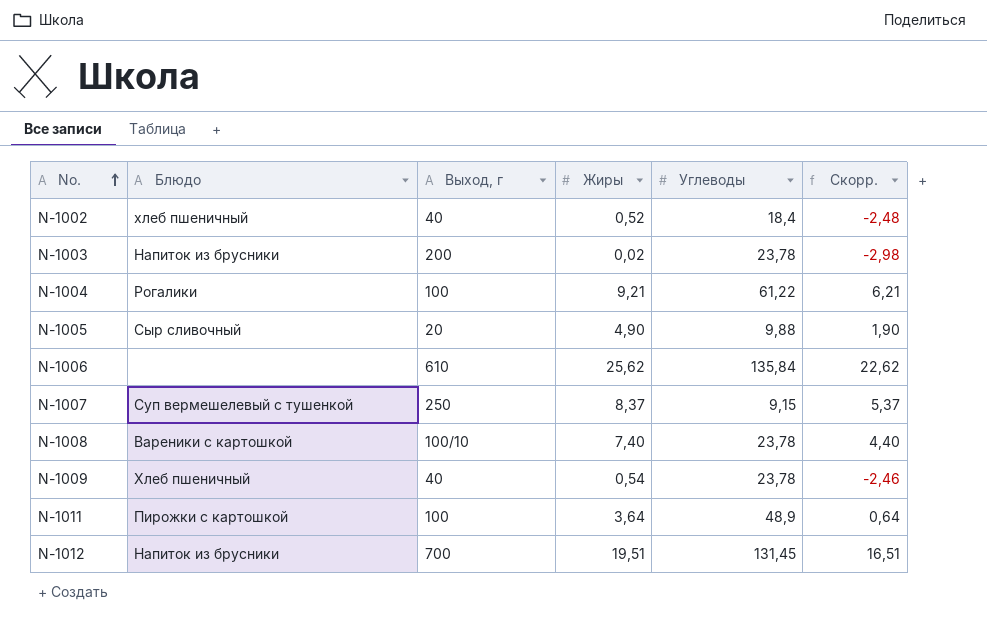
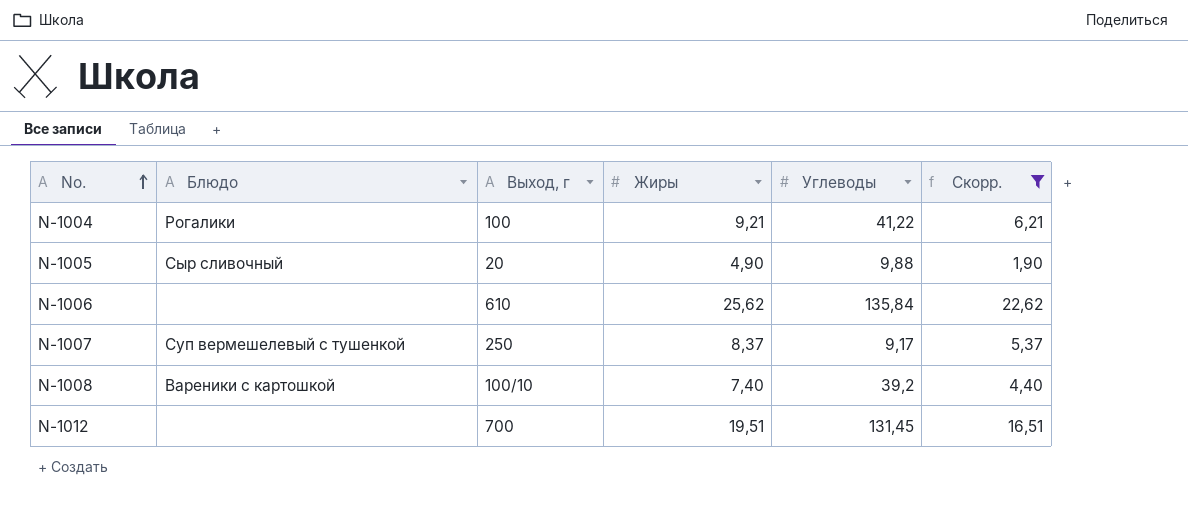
filter: none -> Скорр. >= 1,90
N-1004 | Углеводы: 61,22 -> 41,22
N-1007 | Углеводы: 9,15 -> 9,17
N-1008 | Углеводы: 23,78 -> 39,2
N-1012 | Блюдо: Напиток из брусники -> none

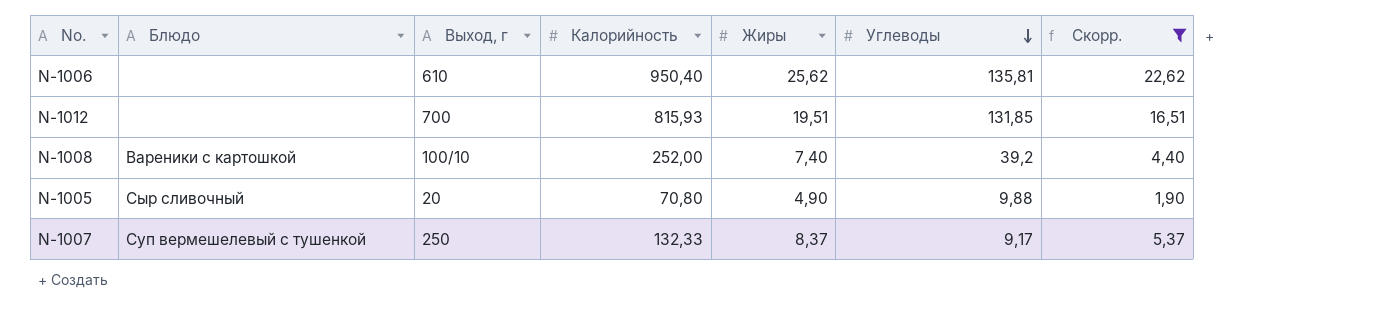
row order: No. ascending -> Углеводы descending
column Калорийность | position: none -> 4
row N-1004: Рогалики | 100 | 9,21 | 41,22 | 6,21 -> none
N-1006 | Углеводы: 135,84 -> 135,81
N-1012 | Углеводы: 131,45 -> 131,85

